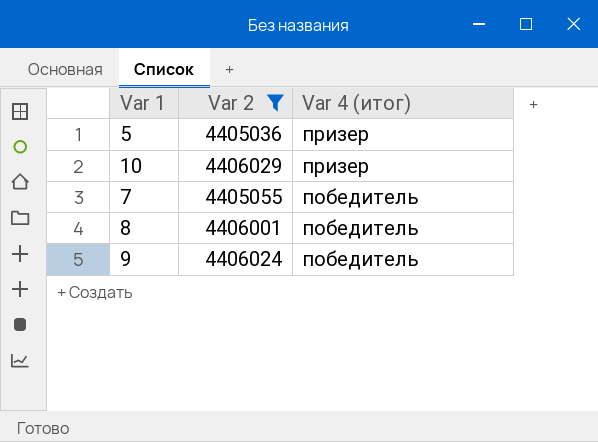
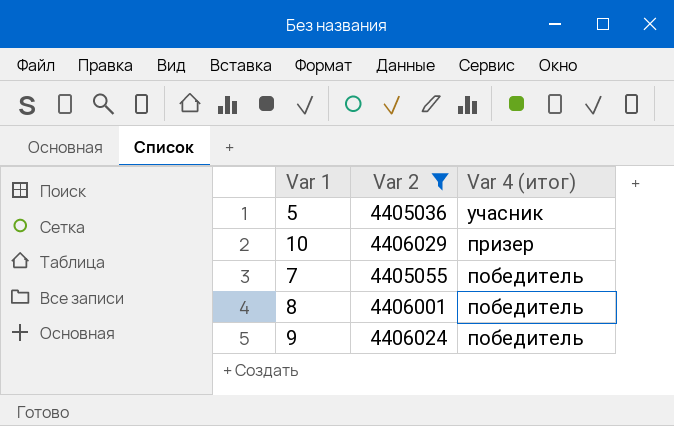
5 | Var 4 (итог): призер -> учасник

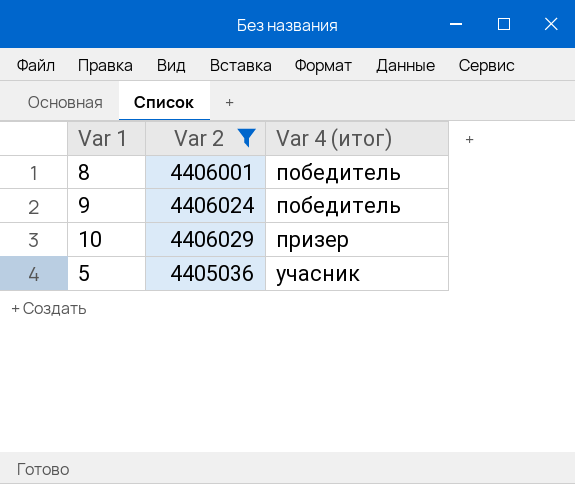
row order: Var 4 (итог) descending -> Var 4 (итог) ascending
row 7: 4405055 | победитель -> none

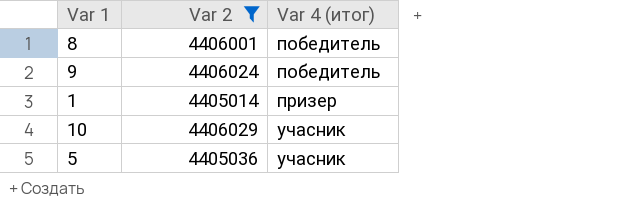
row 1: none -> 4405014 | призер
10 | Var 4 (итог): призер -> учасник

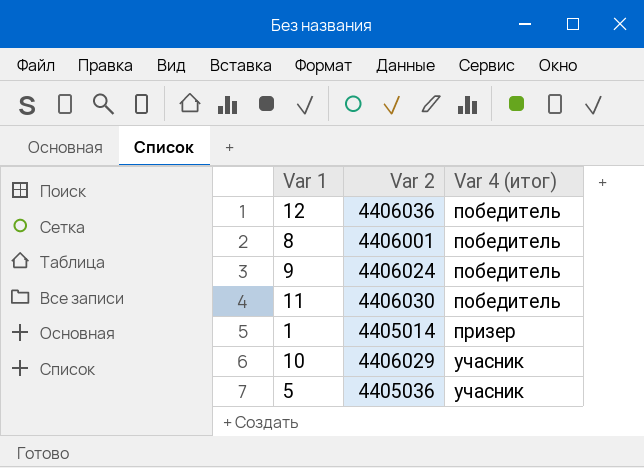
filter: Var 2 <= 4406029 -> none

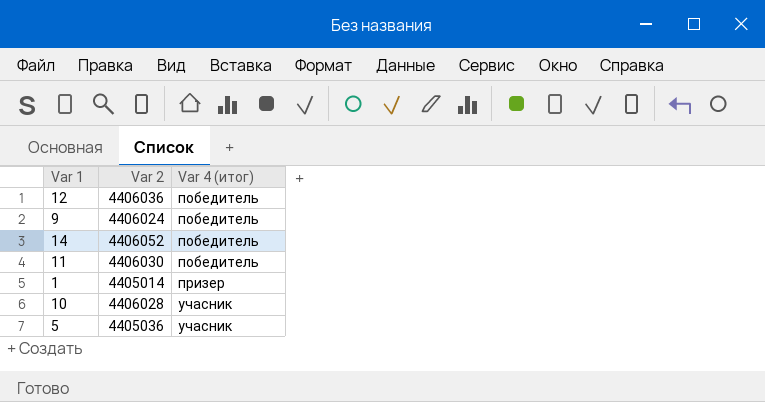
row 8: 4406001 | победитель -> none
row 14: none -> 4406052 | победитель
10 | Var 2: 4406029 -> 4406028

